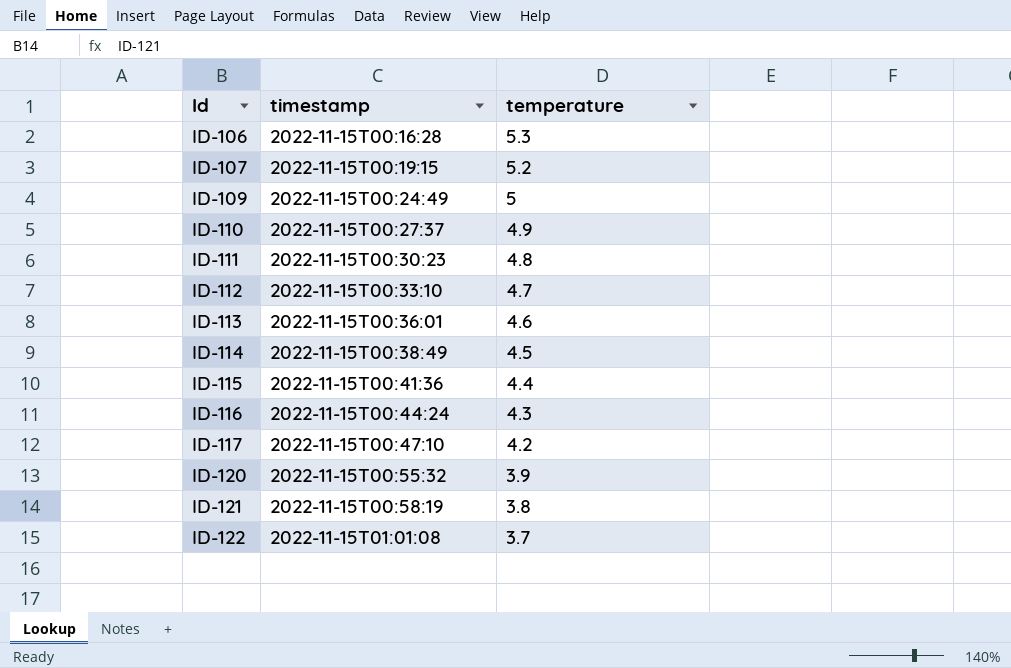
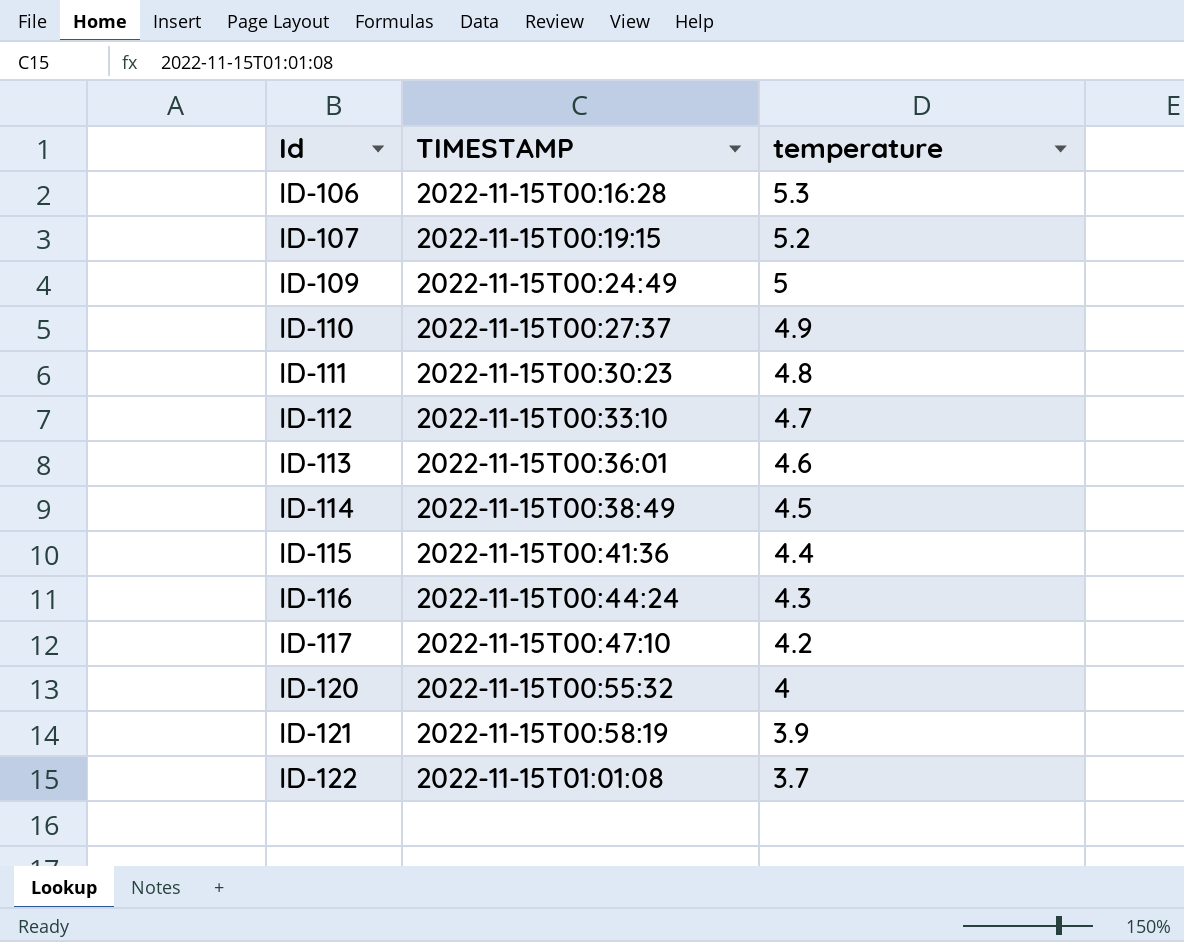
column name: timestamp -> TIMESTAMP
ID-120 | temperature: 3.9 -> 4
ID-121 | temperature: 3.8 -> 3.9

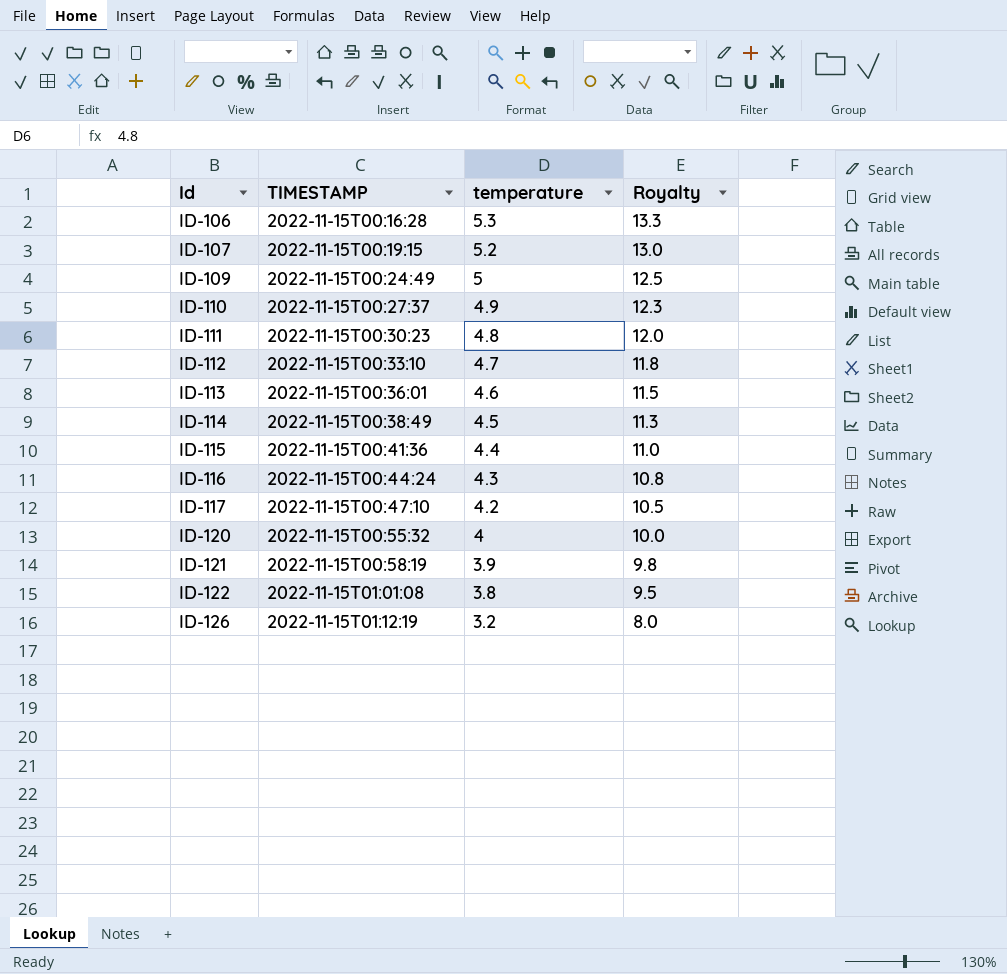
column Royalty | formula: none -> [temperature] * 2.5
ID-122 | temperature: 3.7 -> 3.8
row ID-126: none -> 2022-11-15T01:12:19 | 3.2 | 8.0

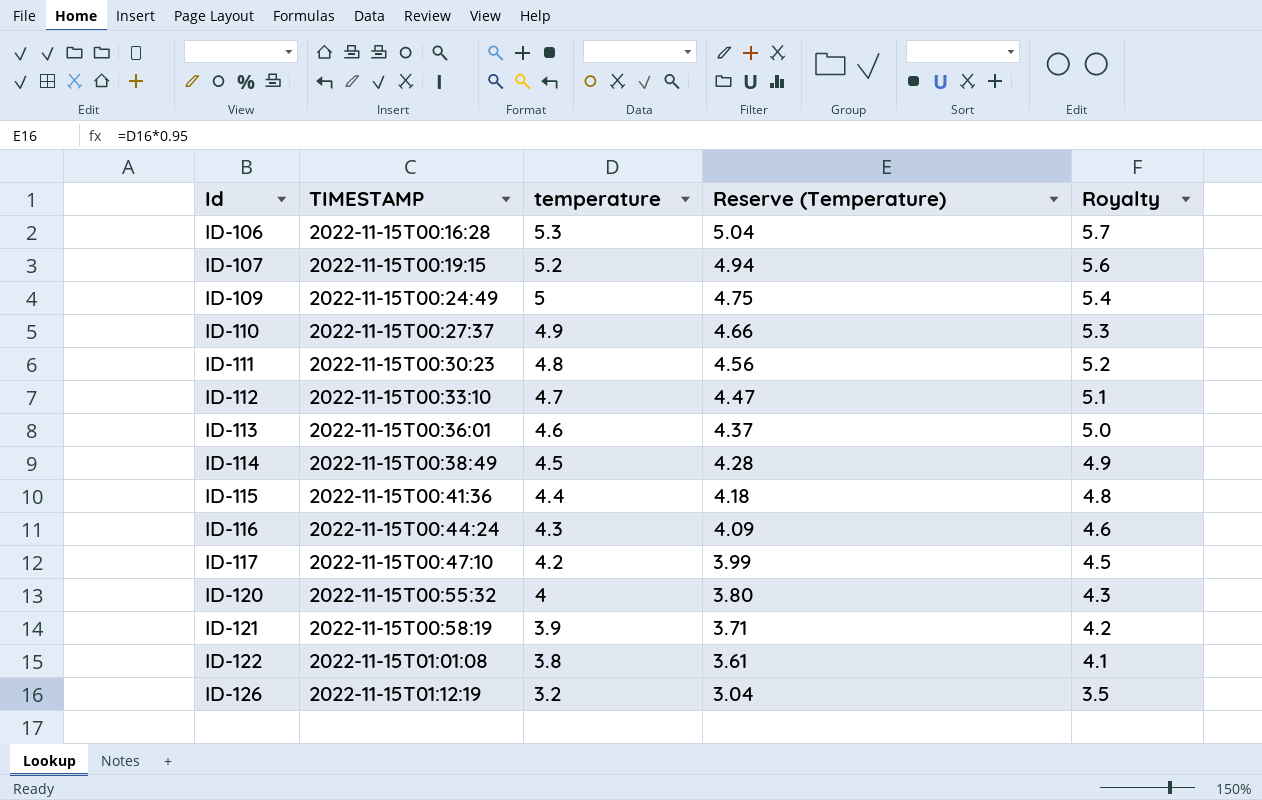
column Reserve (Temperature) | formula: none -> [temperature] * 0.95
column Royalty | formula: [temperature] * 2.5 -> [temperature] * 1.08

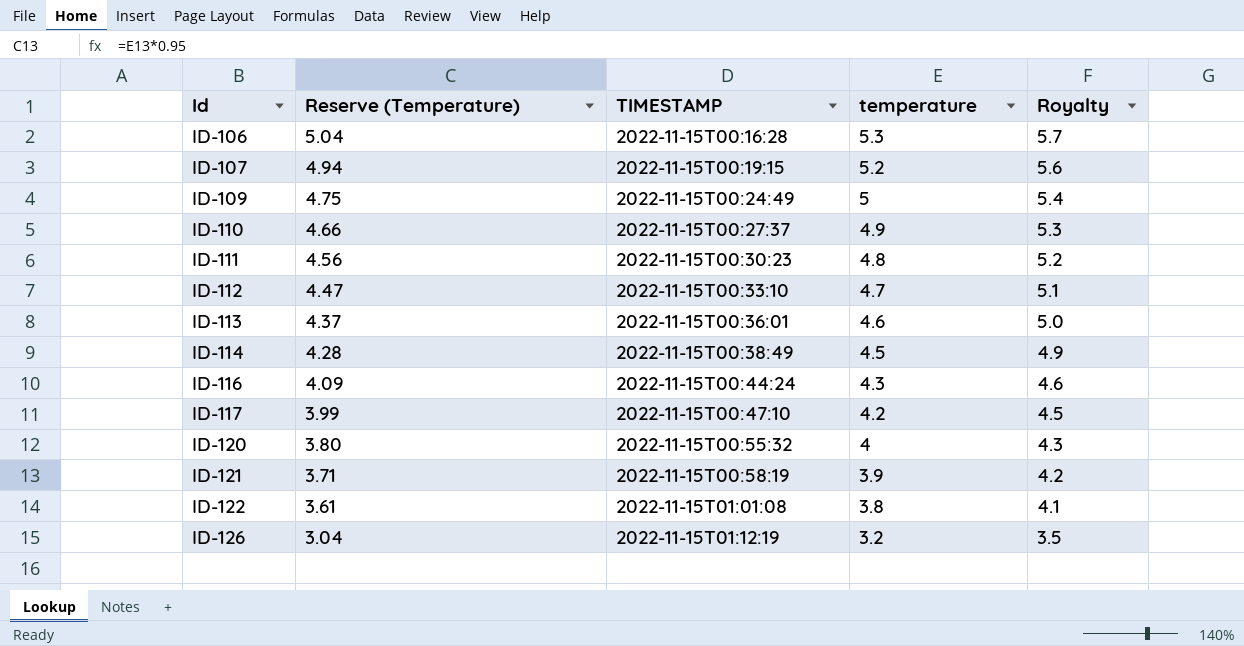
column Reserve (Temperature) | position: 4 -> 2
row ID-115: 2022-11-15T00:41:36 | 4.4 | 4.18 | 4.8 -> none

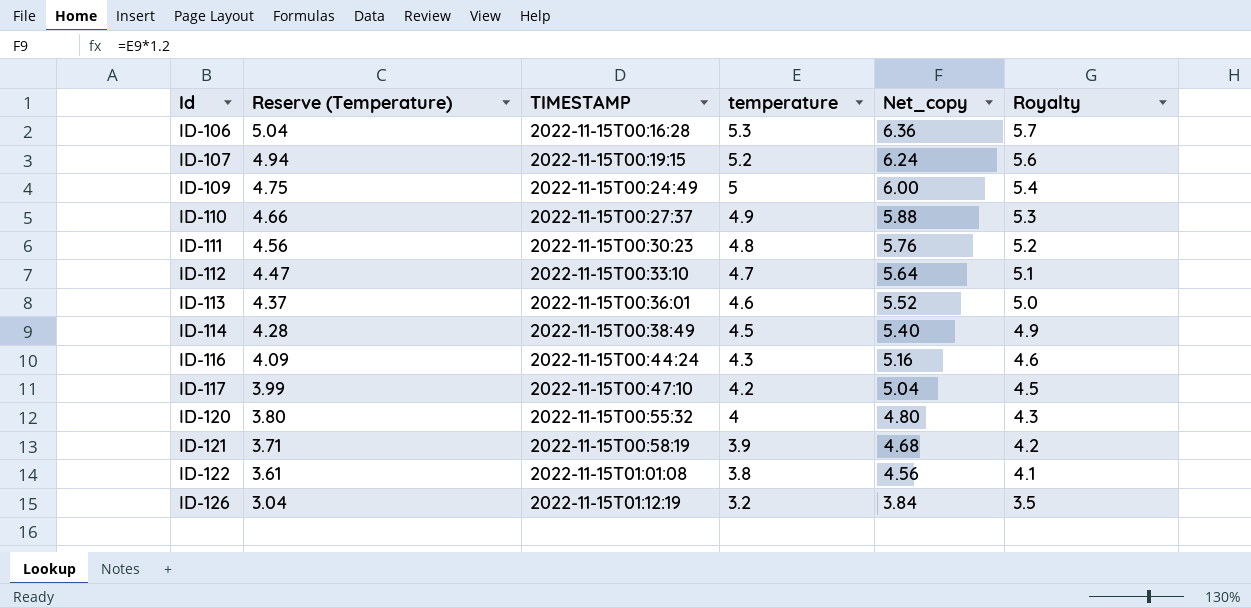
column Net_copy | formula: none -> [temperature] * 1.2

